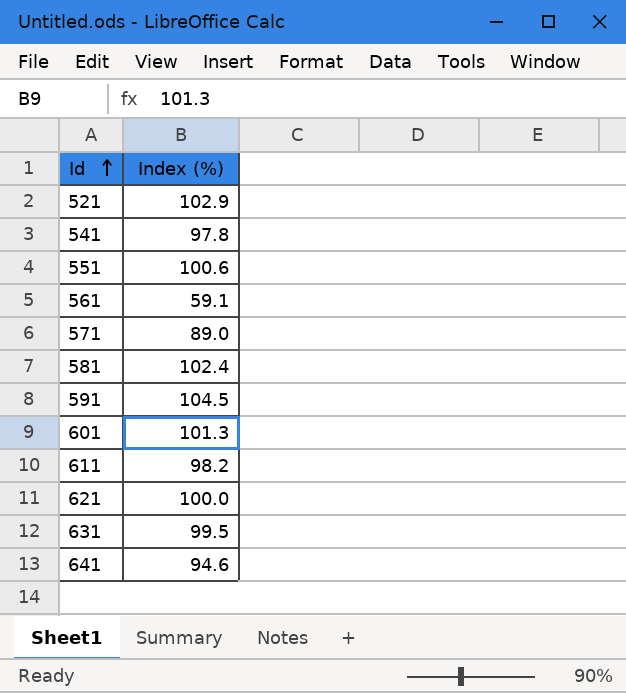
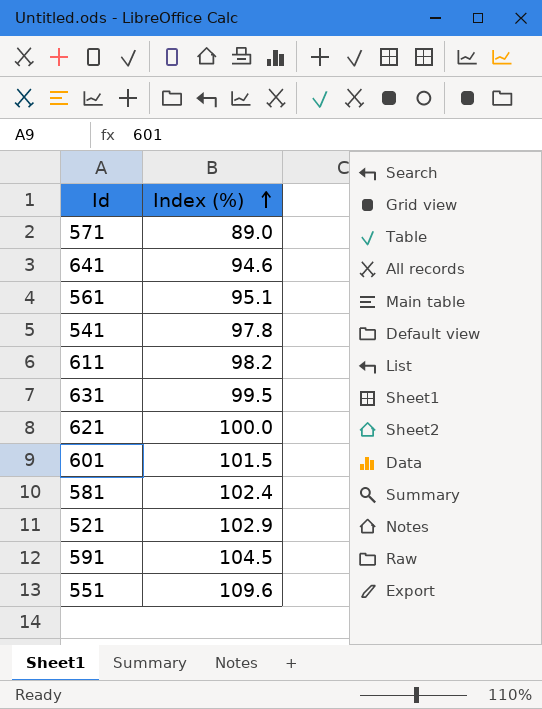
row order: Id ascending -> Index (%) ascending
561 | Index (%): 59.1 -> 95.1
601 | Index (%): 101.3 -> 101.5
551 | Index (%): 100.6 -> 109.6

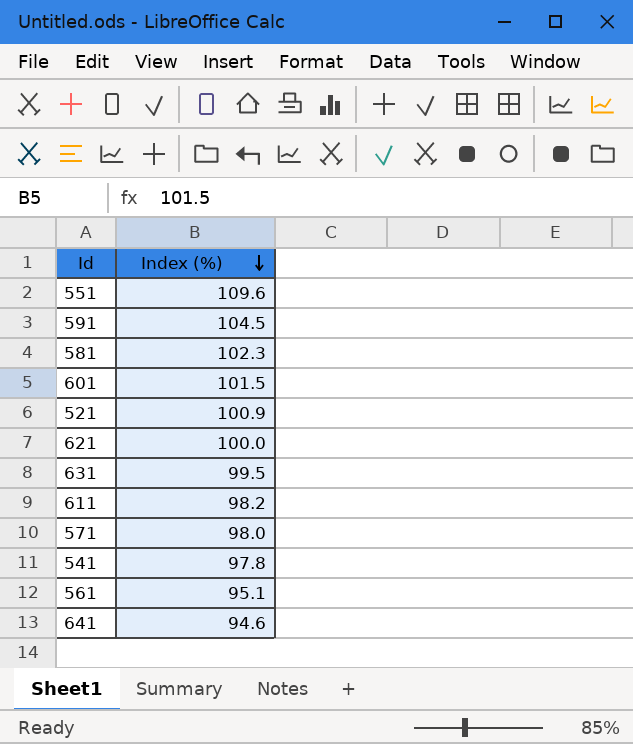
row order: Index (%) ascending -> Index (%) descending
581 | Index (%): 102.4 -> 102.3
521 | Index (%): 102.9 -> 100.9
571 | Index (%): 89.0 -> 98.0

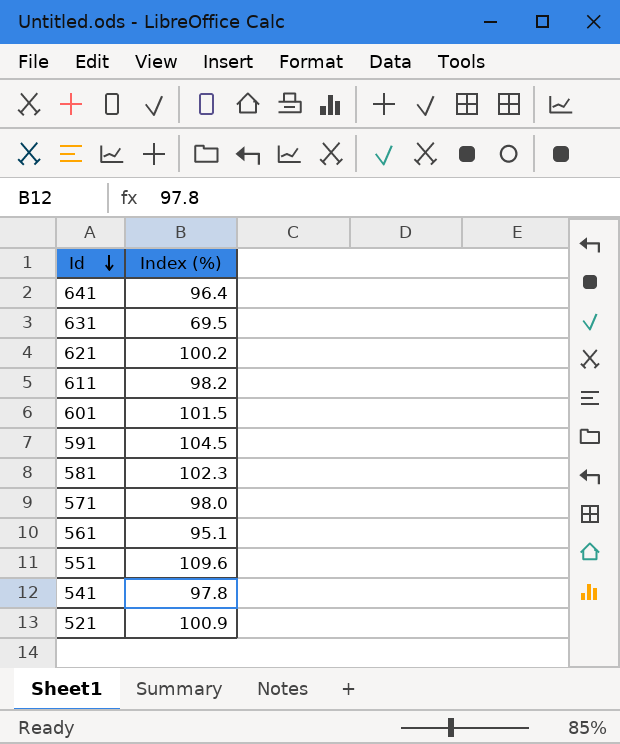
row order: Index (%) descending -> Id descending
641 | Index (%): 94.6 -> 96.4
631 | Index (%): 99.5 -> 69.5
621 | Index (%): 100.0 -> 100.2

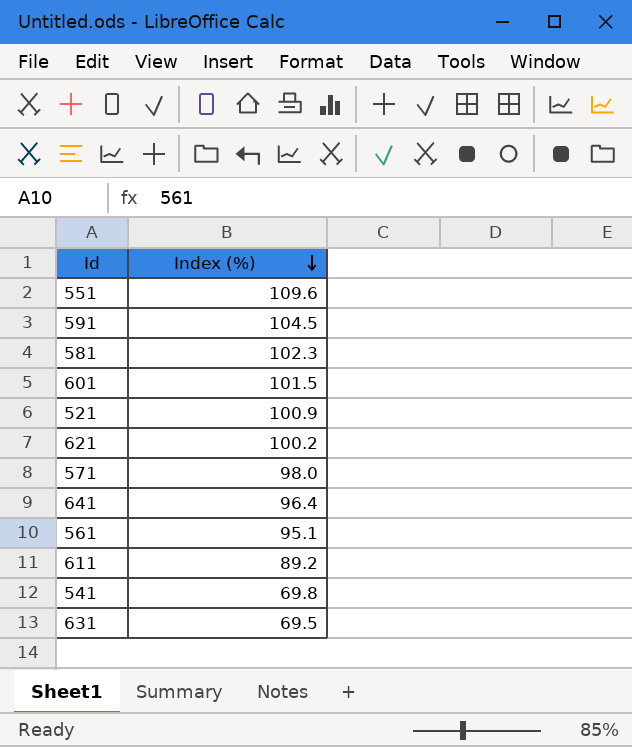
row order: Id descending -> Index (%) descending
611 | Index (%): 98.2 -> 89.2
541 | Index (%): 97.8 -> 69.8

